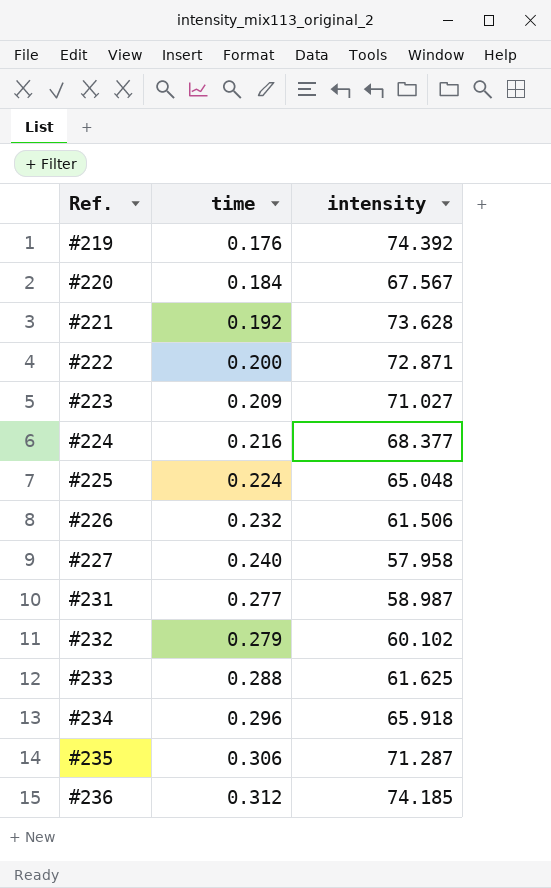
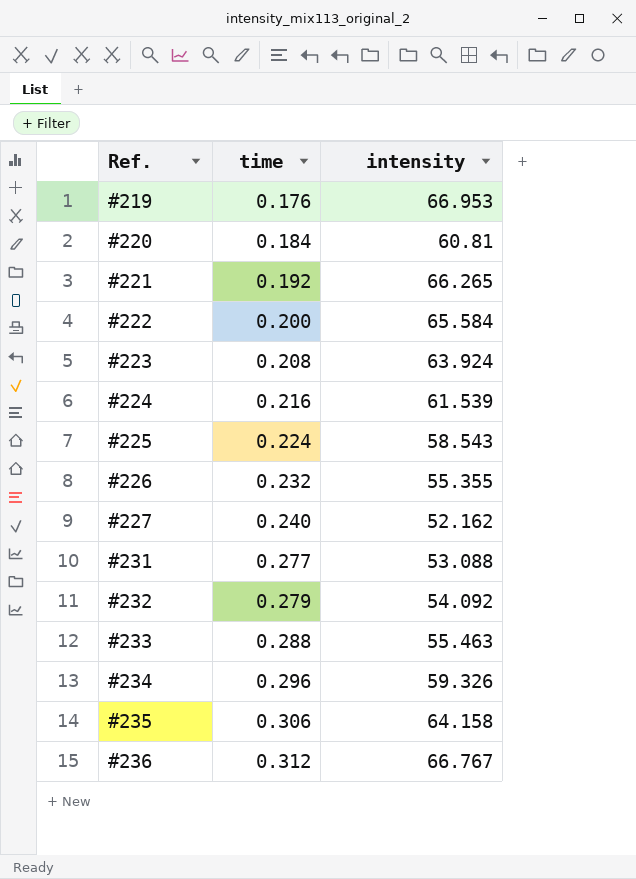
#219 | intensity: 74.392 -> 66.953
#220 | intensity: 67.567 -> 60.81
#221 | intensity: 73.628 -> 66.265
#222 | intensity: 72.871 -> 65.584
#223 | time: 0.209 -> 0.208
#223 | intensity: 71.027 -> 63.924
#224 | intensity: 68.377 -> 61.539
#225 | intensity: 65.048 -> 58.543
#226 | intensity: 61.506 -> 55.355
#227 | intensity: 57.958 -> 52.162
#231 | intensity: 58.987 -> 53.088
#232 | intensity: 60.102 -> 54.092
#233 | intensity: 61.625 -> 55.463
#234 | intensity: 65.918 -> 59.326
#235 | intensity: 71.287 -> 64.158
#236 | intensity: 74.185 -> 66.767

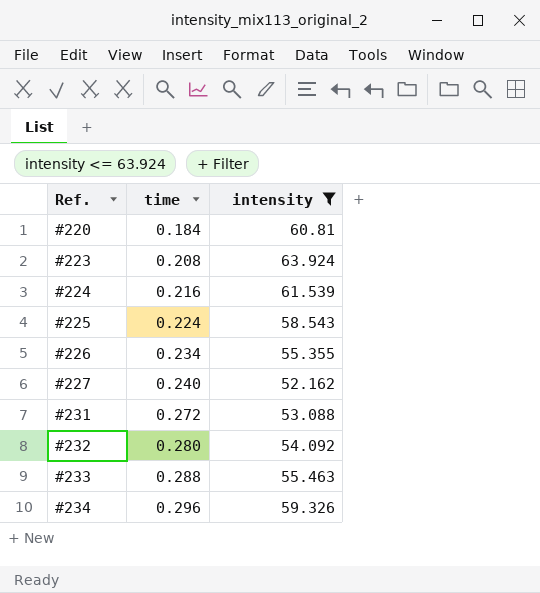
filter: none -> intensity <= 63.924
#226 | time: 0.232 -> 0.234
#231 | time: 0.277 -> 0.272
#232 | time: 0.279 -> 0.280

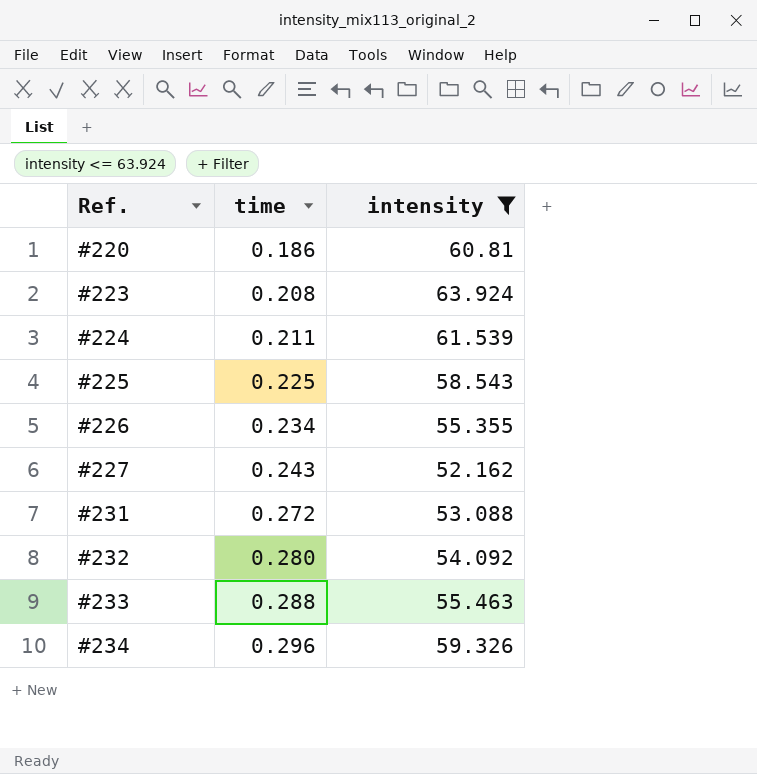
#220 | time: 0.184 -> 0.186
#224 | time: 0.216 -> 0.211
#225 | time: 0.224 -> 0.225
#227 | time: 0.240 -> 0.243

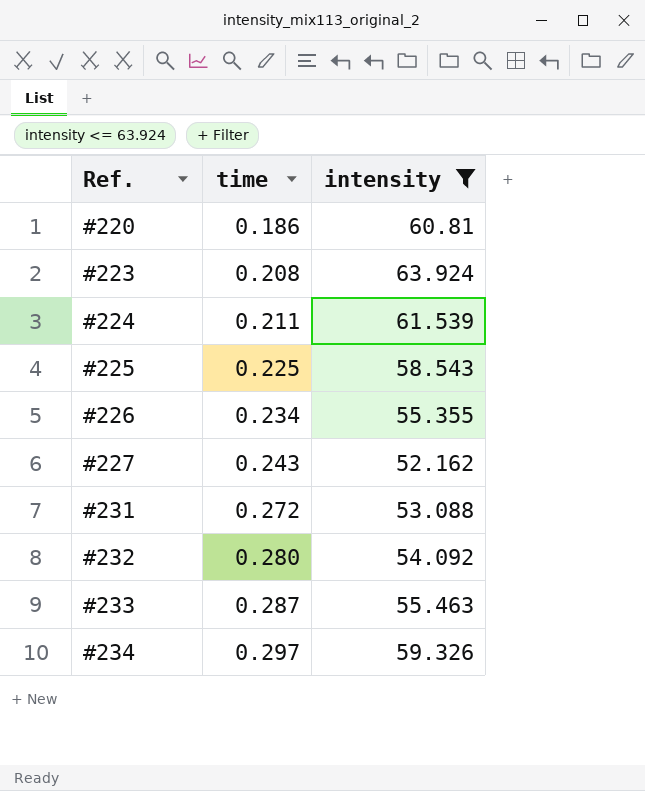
#233 | time: 0.288 -> 0.287
#234 | time: 0.296 -> 0.297

